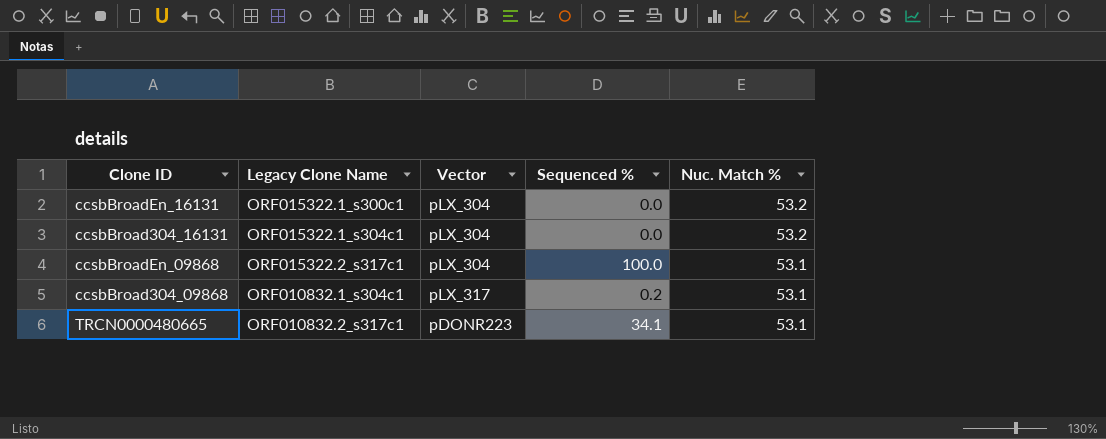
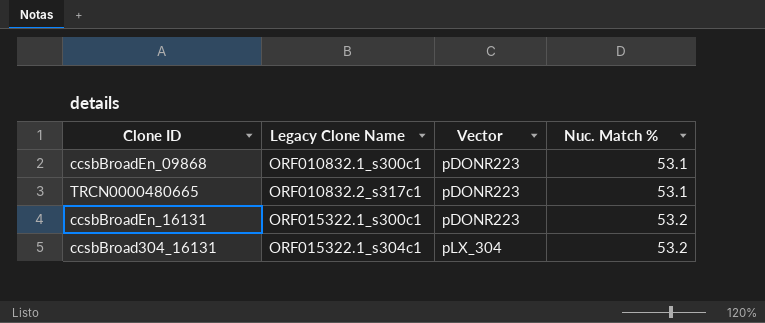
row order: Nuc. Match % descending -> Legacy Clone Name ascending
column Sequenced % | position: 4 -> none
row ccsbBroad304_09868: ORF010832.1_s304c1 | pLX_317 | 0.2 | 53.1 -> none
ccsbBroadEn_09868 | Legacy Clone Name: ORF015322.2_s317c1 -> ORF010832.1_s300c1
ccsbBroadEn_09868 | Vector: pLX_304 -> pDONR223
ccsbBroadEn_16131 | Vector: pLX_304 -> pDONR223

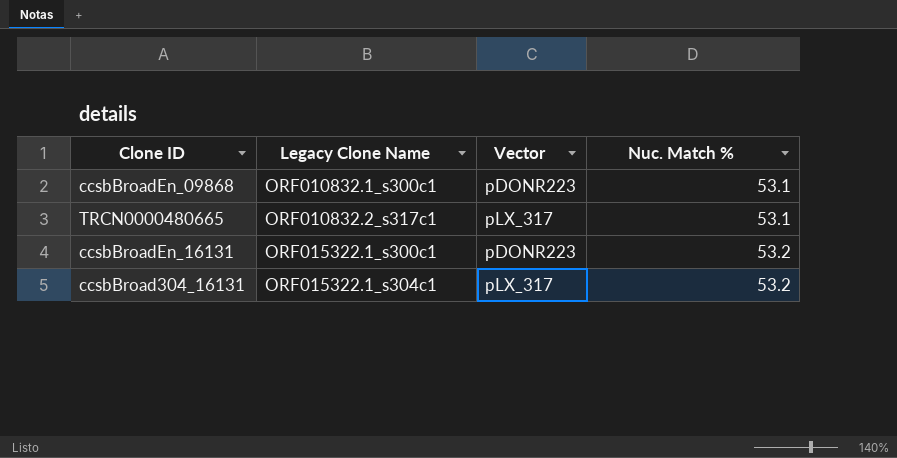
TRCN0000480665 | Vector: pDONR223 -> pLX_317
ccsbBroad304_16131 | Vector: pLX_304 -> pLX_317

